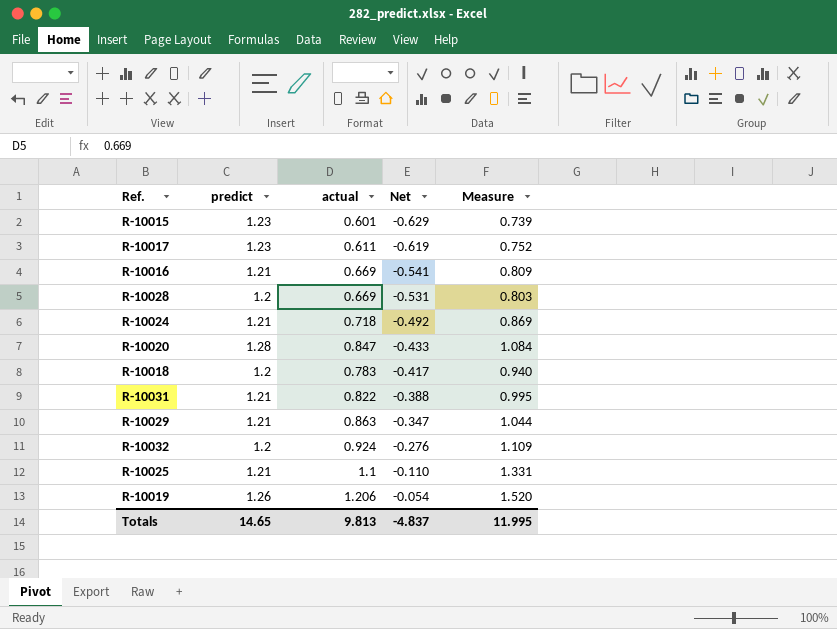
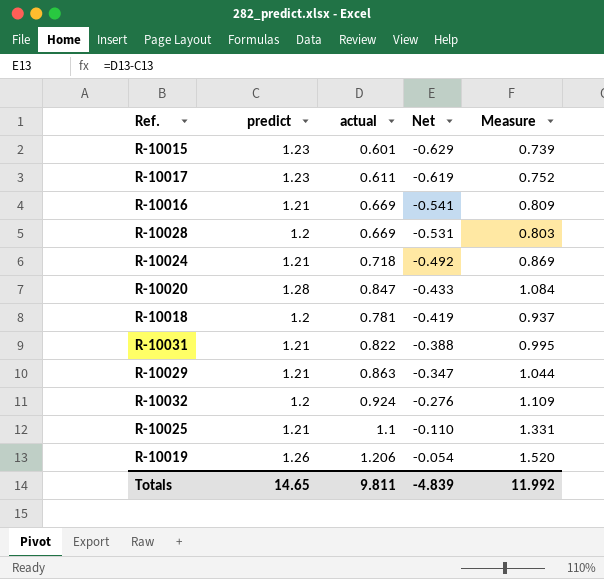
R-10018 | actual: 0.783 -> 0.781
R-10018 | Net: -0.417 -> -0.419
R-10018 | Measure: 0.940 -> 0.937
Totals | actual: 9.813 -> 9.811
Totals | Net: -4.837 -> -4.839
Totals | Measure: 11.995 -> 11.992

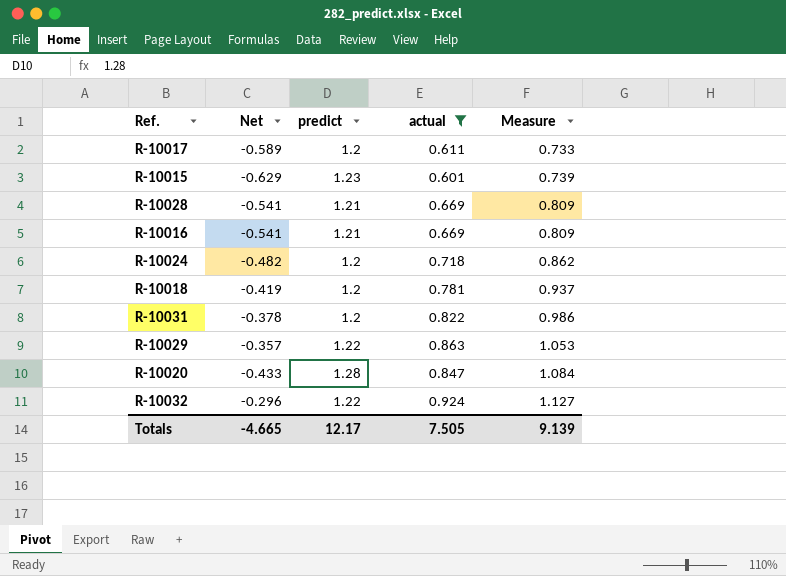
filter: none -> actual <= 0.924
row order: Net ascending -> Measure ascending
column Net | position: 4 -> 2
R-10017 | Net: -0.619 -> -0.589
R-10017 | predict: 1.23 -> 1.2
R-10017 | Measure: 0.752 -> 0.733
R-10028 | Net: -0.531 -> -0.541
R-10028 | predict: 1.2 -> 1.21
R-10028 | Measure: 0.803 -> 0.809
R-10024 | Net: -0.492 -> -0.482
R-10024 | predict: 1.21 -> 1.2
R-10024 | Measure: 0.869 -> 0.862
R-10031 | Net: -0.388 -> -0.378
R-10031 | predict: 1.21 -> 1.2
R-10031 | Measure: 0.995 -> 0.986
R-10029 | Net: -0.347 -> -0.357
R-10029 | predict: 1.21 -> 1.22
R-10029 | Measure: 1.044 -> 1.053
R-10032 | Net: -0.276 -> -0.296
R-10032 | predict: 1.2 -> 1.22
R-10032 | Measure: 1.109 -> 1.127
Totals | Net: -4.839 -> -4.665
Totals | predict: 14.65 -> 12.17
Totals | actual: 9.811 -> 7.505
Totals | Measure: 11.992 -> 9.139

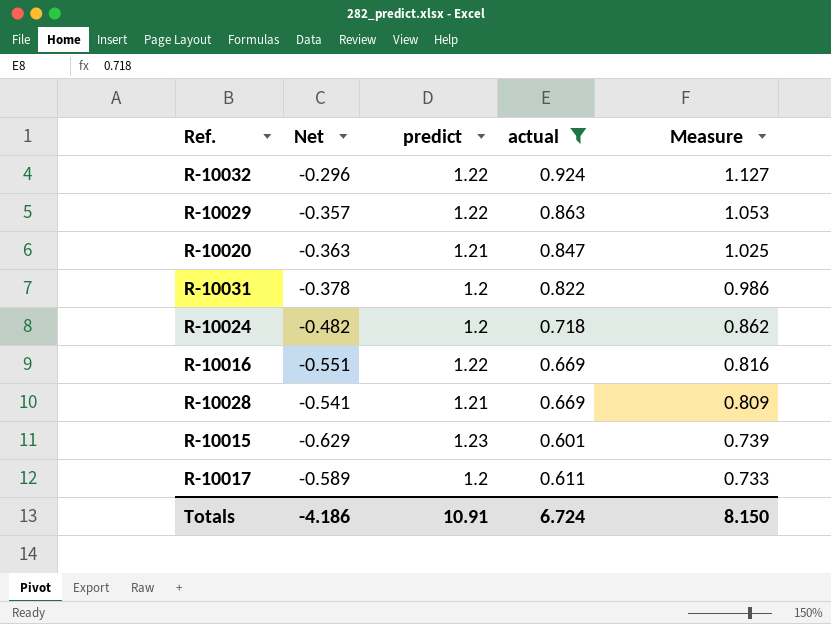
row order: Measure ascending -> Measure descending
row R-10018: -0.419 | 1.2 | 0.781 | 0.937 -> none
R-10020 | Net: -0.433 -> -0.363
R-10020 | predict: 1.28 -> 1.21
R-10020 | Measure: 1.084 -> 1.025
R-10016 | Net: -0.541 -> -0.551
R-10016 | predict: 1.21 -> 1.22
R-10016 | Measure: 0.809 -> 0.816
Totals | Net: -4.665 -> -4.186
Totals | predict: 12.17 -> 10.91
Totals | actual: 7.505 -> 6.724
Totals | Measure: 9.139 -> 8.150

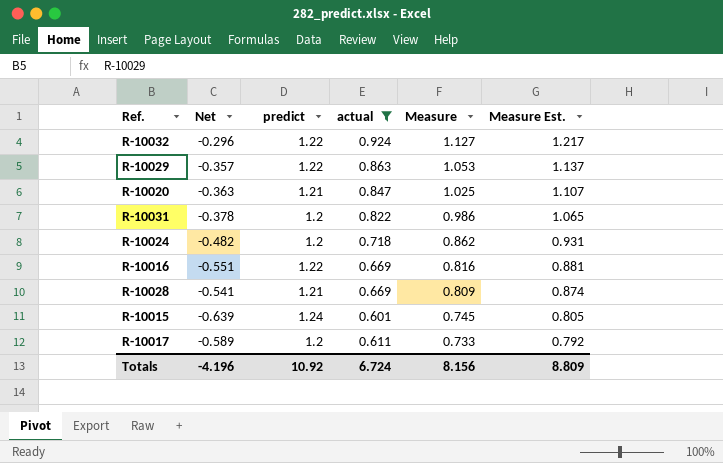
column Measure Est. | formula: none -> [Measure] * 1.08
R-10015 | Net: -0.629 -> -0.639
R-10015 | predict: 1.23 -> 1.24
R-10015 | Measure: 0.739 -> 0.745
Totals | Net: -4.186 -> -4.196
Totals | predict: 10.91 -> 10.92
Totals | Measure: 8.150 -> 8.156

